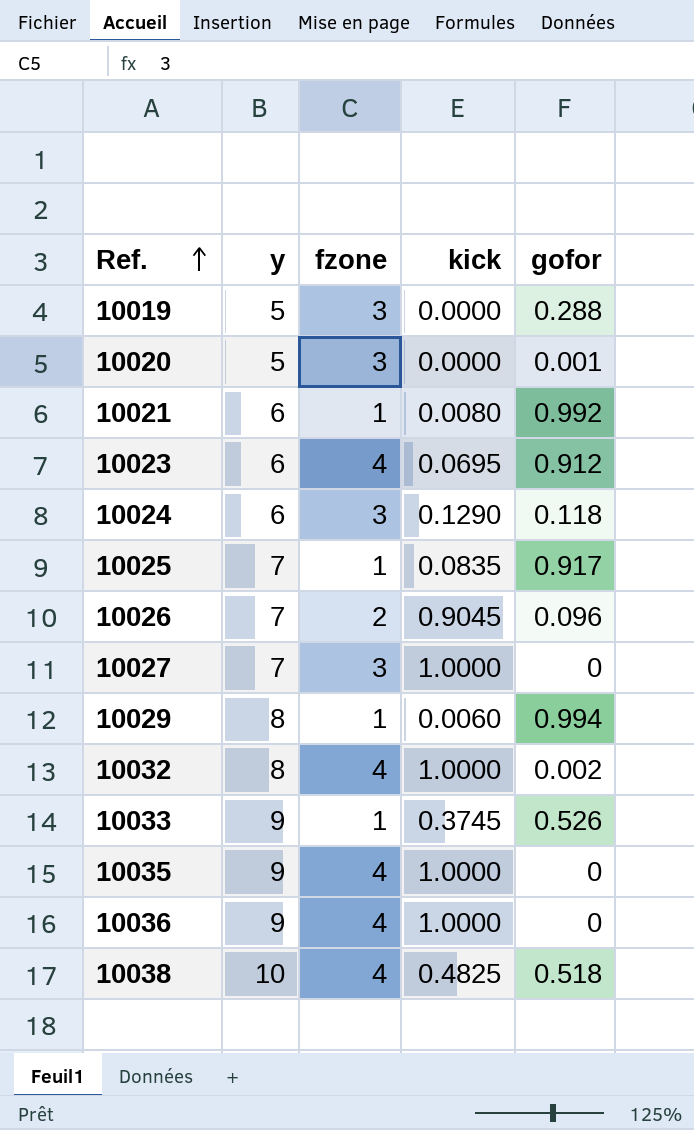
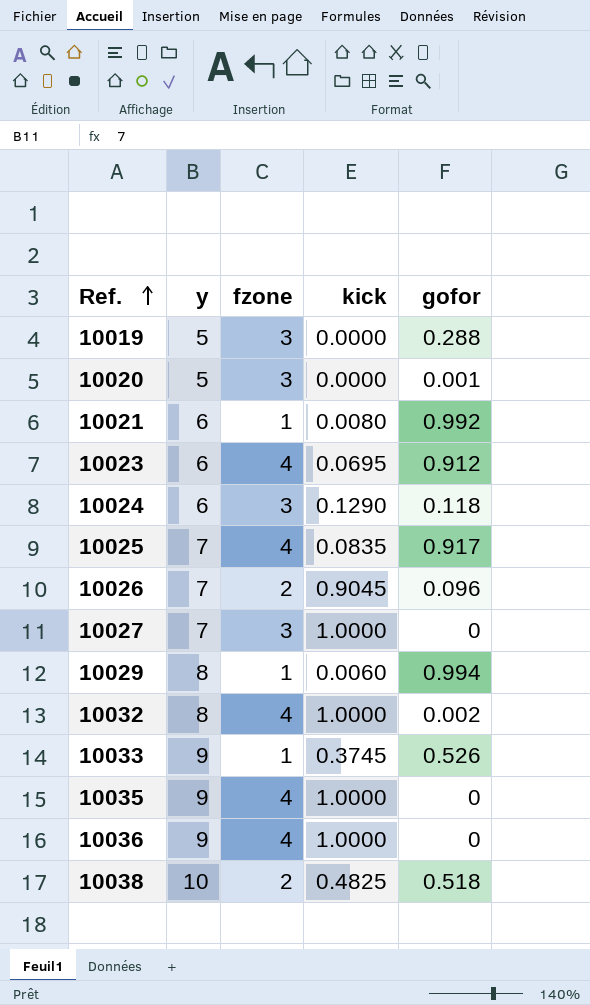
10025 | fzone: 1 -> 4
10038 | fzone: 4 -> 2

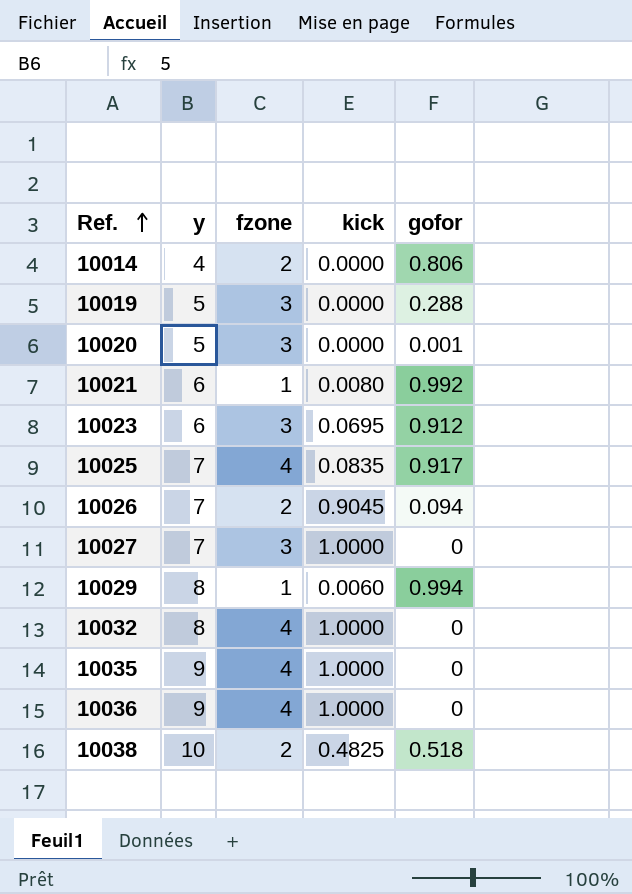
row 10024: 6 | 3 | 0.1290 | 0.118 -> none
row 10033: 9 | 1 | 0.3745 | 0.526 -> none
row 10014: none -> 4 | 2 | 0.0000 | 0.806
10023 | fzone: 4 -> 3
10026 | gofor: 0.096 -> 0.094
10032 | gofor: 0.002 -> 0

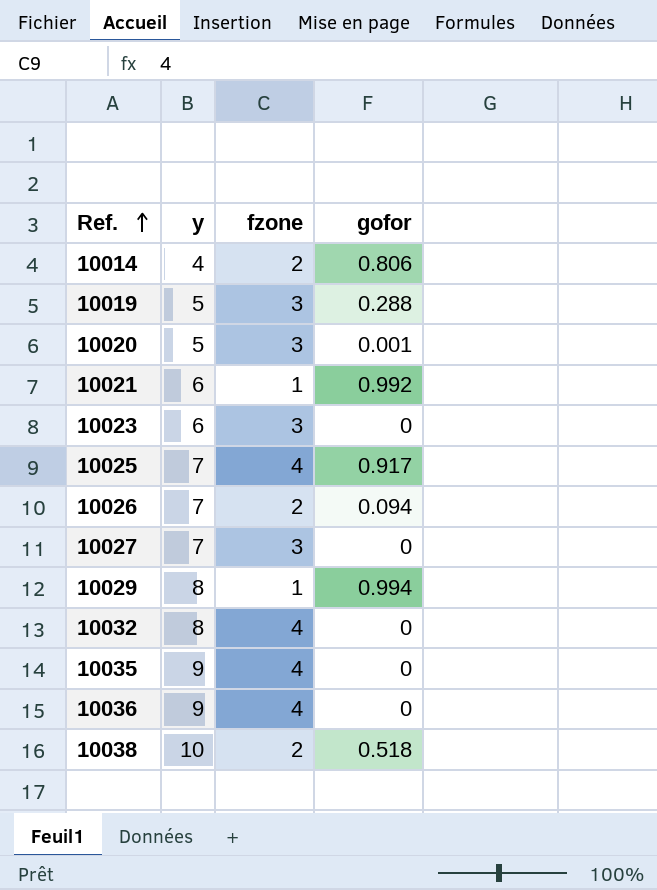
column kick | position: 4 -> none
10023 | gofor: 0.912 -> 0

